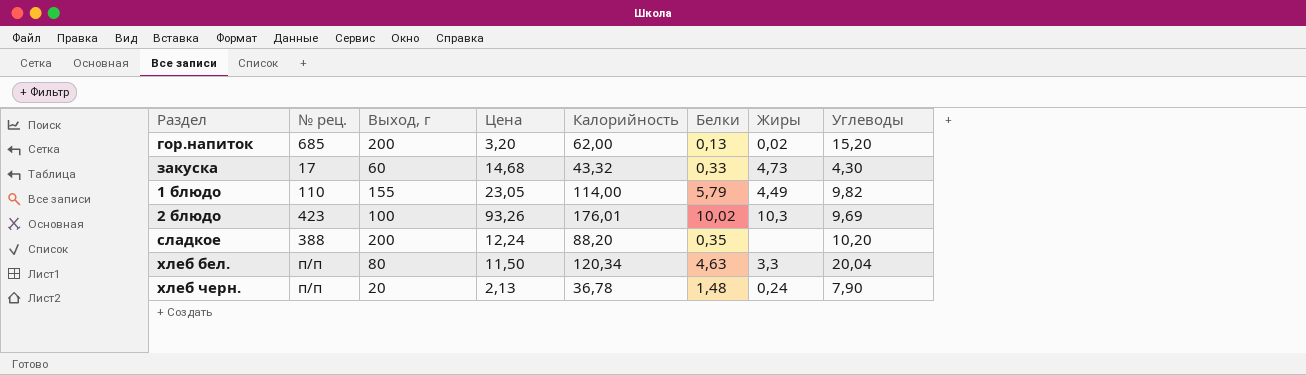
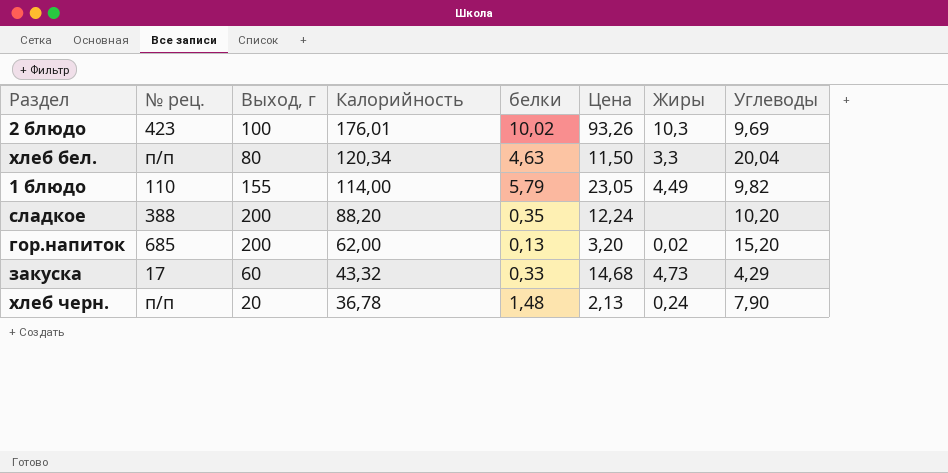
row order: none -> Калорийность descending
column name: Белки -> белки
column Цена | position: 4 -> 6
закуска | Углеводы: 4,30 -> 4,29

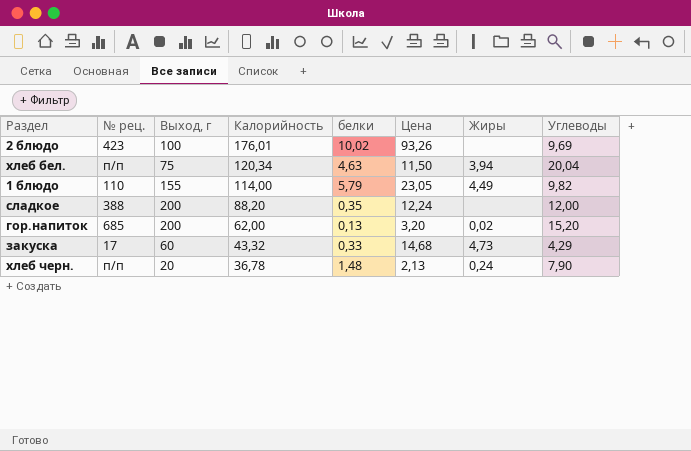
2 блюдо | Жиры: 10,3 -> none
хлеб бел. | Выход, г: 80 -> 75
хлеб бел. | Жиры: 3,3 -> 3,94
сладкое | Углеводы: 10,20 -> 12,00

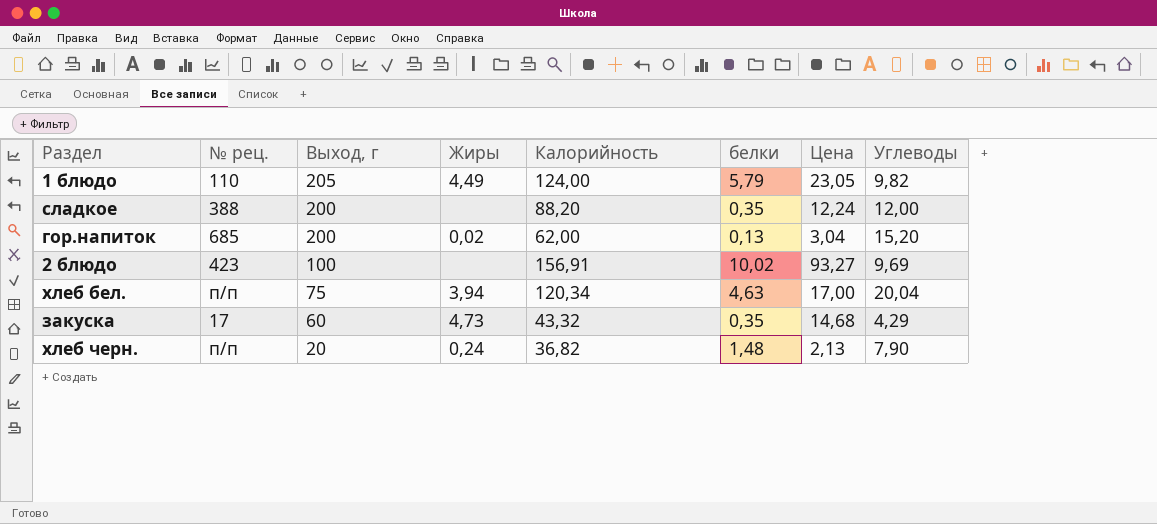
row order: Калорийность descending -> Выход, г descending
column Жиры | position: 7 -> 4
1 блюдо | Выход, г: 155 -> 205
1 блюдо | Калорийность: 114,00 -> 124,00
гор.напиток | Цена: 3,20 -> 3,04
2 блюдо | Калорийность: 176,01 -> 156,91
2 блюдо | Цена: 93,26 -> 93,27
хлеб бел. | Цена: 11,50 -> 17,00
закуска | белки: 0,33 -> 0,35
хлеб черн. | Калорийность: 36,78 -> 36,82

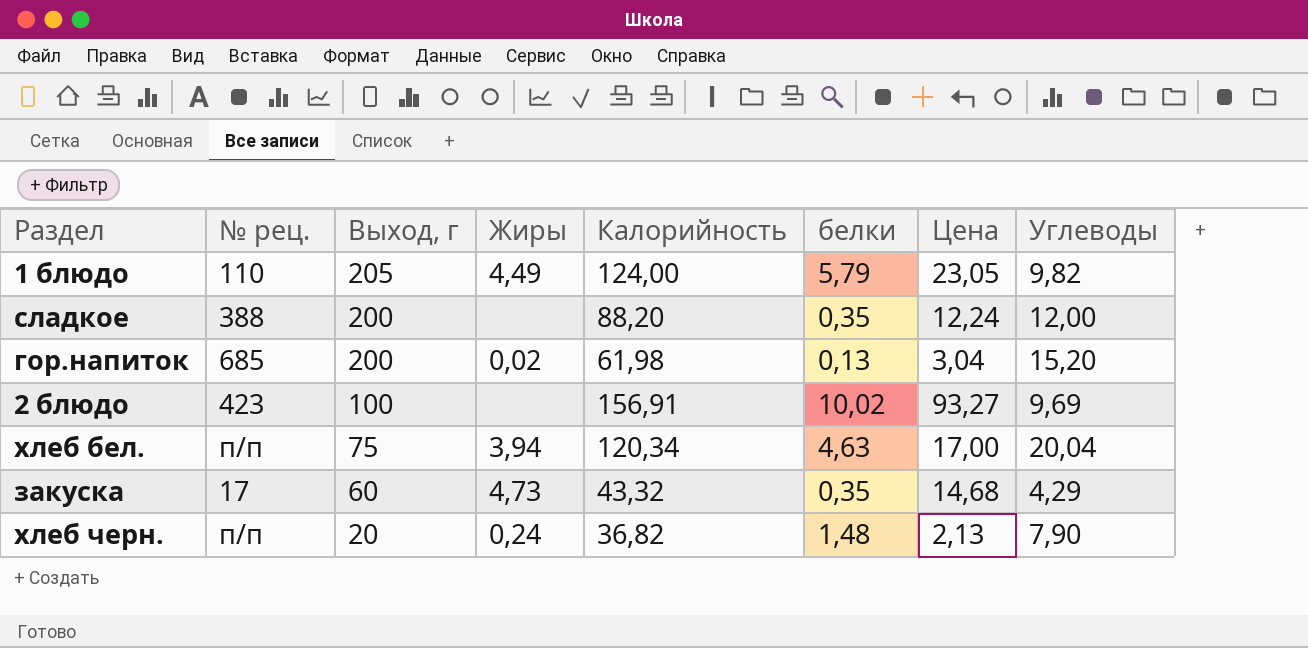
гор.напиток | Калорийность: 62,00 -> 61,98

